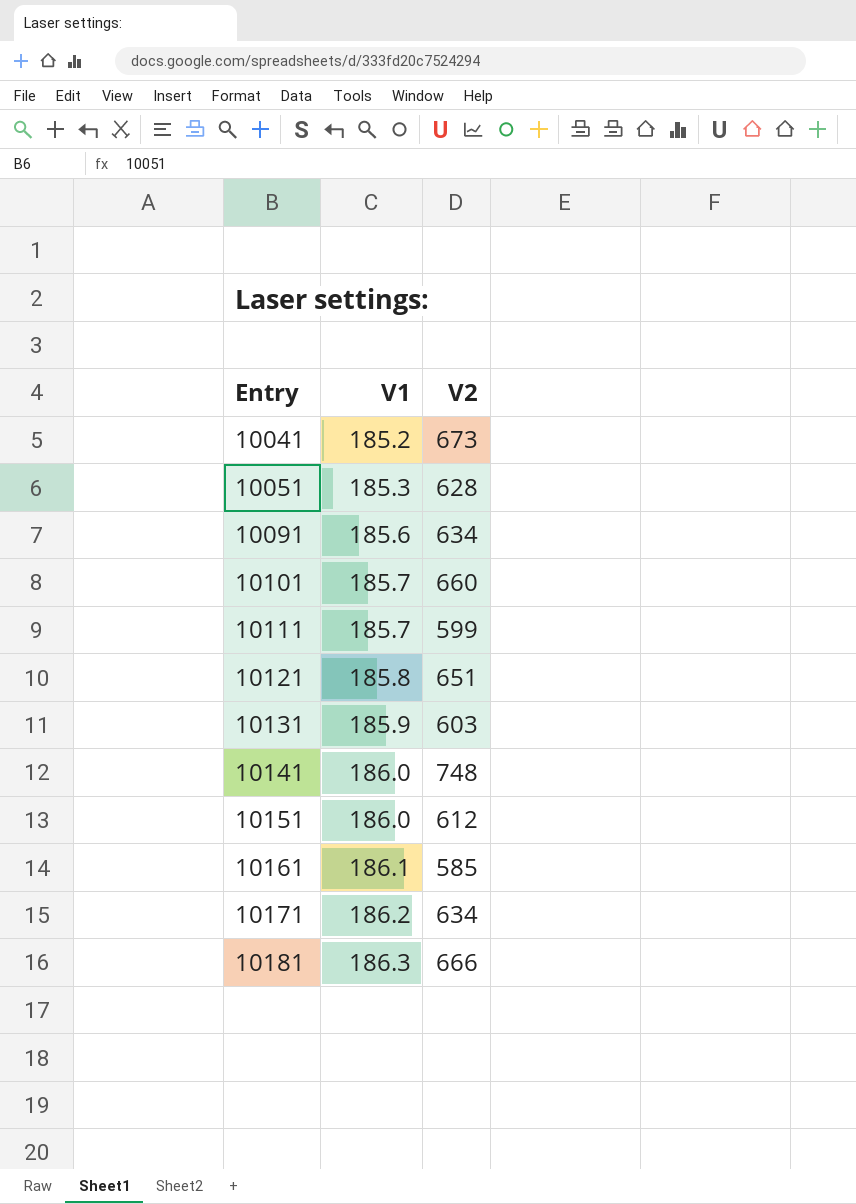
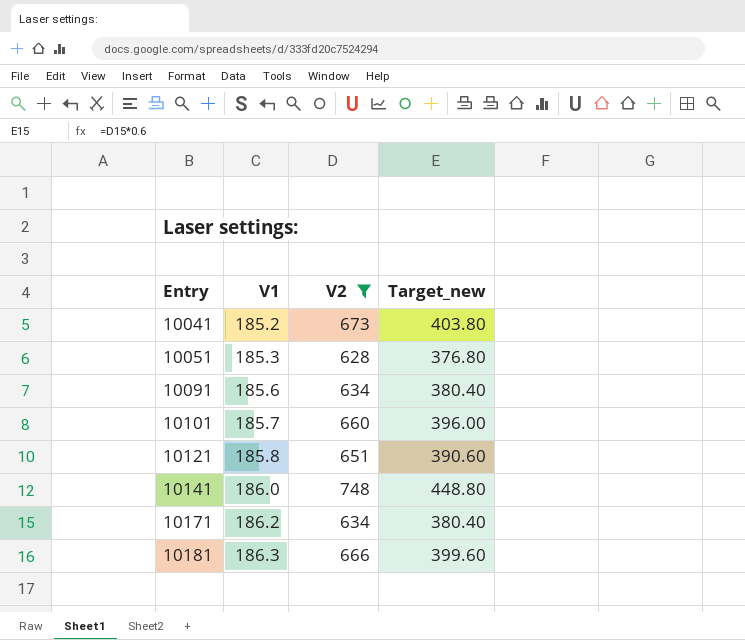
filter: none -> V2 >= 628
column Target_new | formula: none -> [V2] * 0.6

